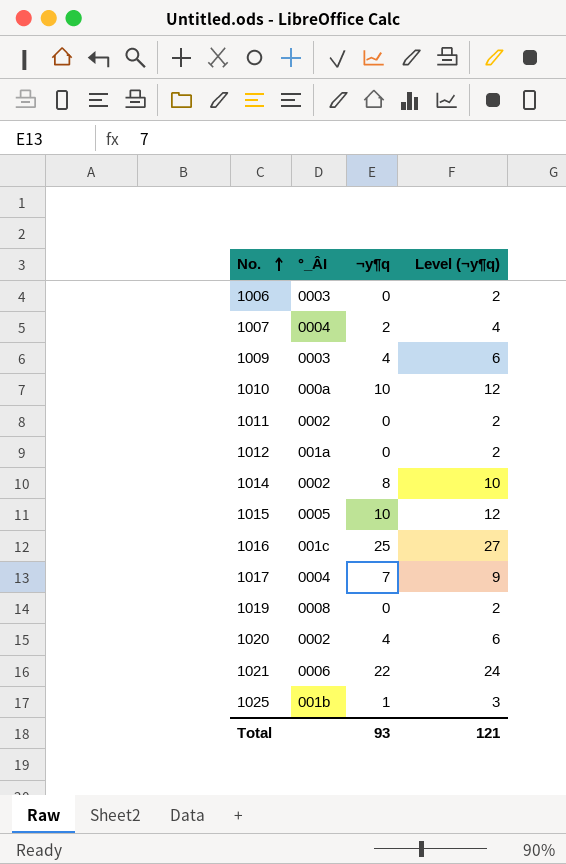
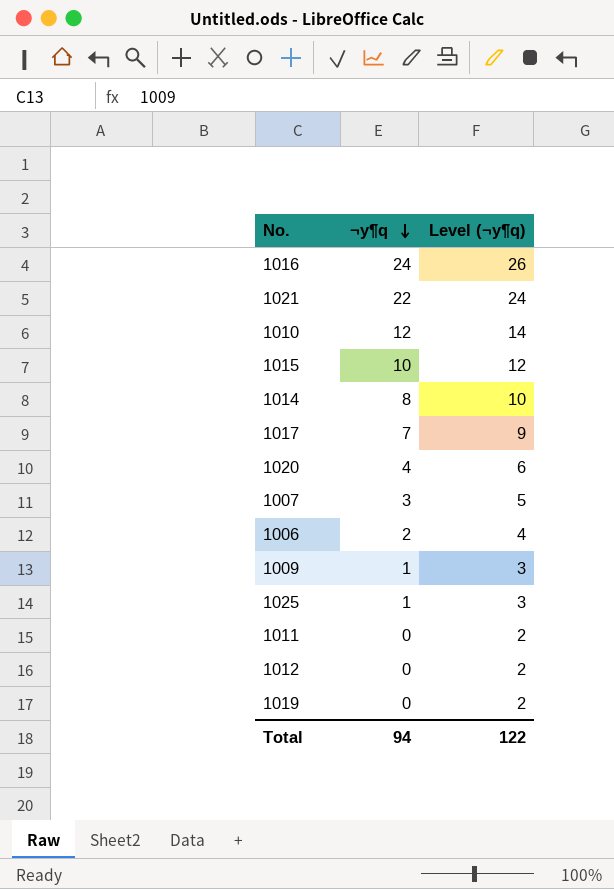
row order: No. ascending -> ¬y¶q descending
column °_ÂI | position: 2 -> none
1016 | ¬y¶q: 25 -> 24
1016 | Level (¬y¶q): 27 -> 26
1010 | ¬y¶q: 10 -> 12
1010 | Level (¬y¶q): 12 -> 14
1007 | ¬y¶q: 2 -> 3
1007 | Level (¬y¶q): 4 -> 5
1006 | ¬y¶q: 0 -> 2
1006 | Level (¬y¶q): 2 -> 4
1009 | ¬y¶q: 4 -> 1
1009 | Level (¬y¶q): 6 -> 3
Total | ¬y¶q: 93 -> 94
Total | Level (¬y¶q): 121 -> 122

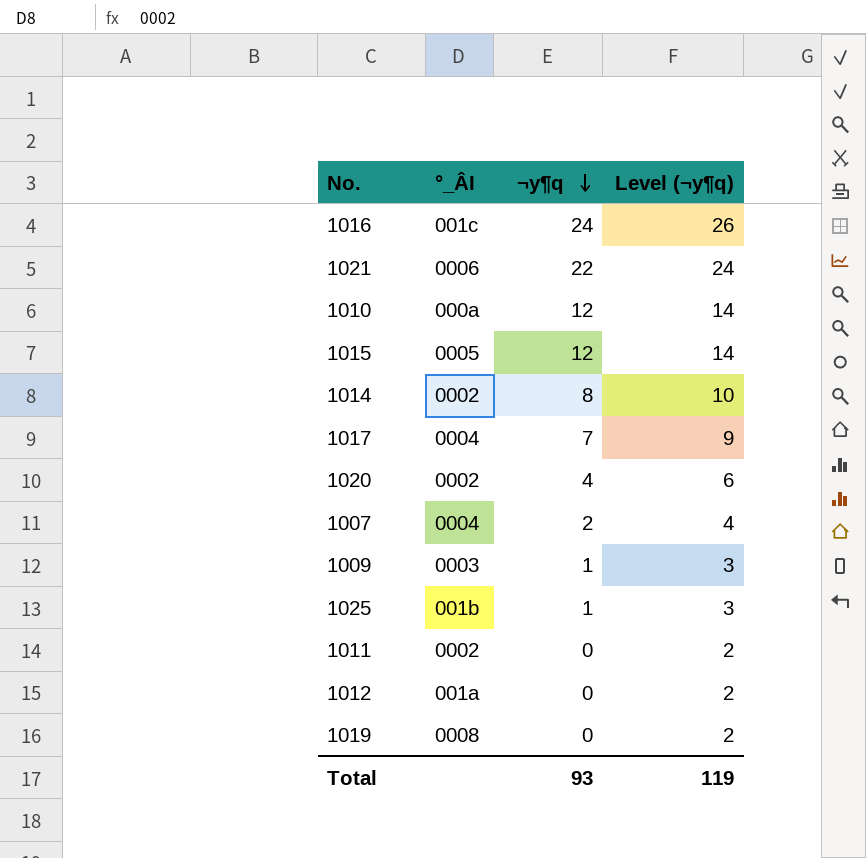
column °_ÂI | position: none -> 2
row 1006: 2 | 4 -> none
1015 | ¬y¶q: 10 -> 12
1015 | Level (¬y¶q): 12 -> 14
1007 | ¬y¶q: 3 -> 2
1007 | Level (¬y¶q): 5 -> 4
Total | ¬y¶q: 94 -> 93
Total | Level (¬y¶q): 122 -> 119

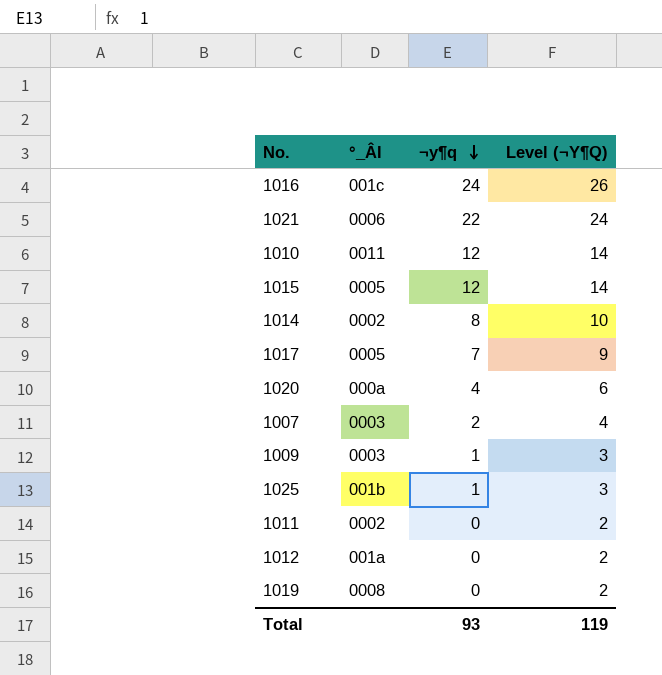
column name: Level (¬y¶q) -> Level (¬Y¶Q)
1010 | °_ÂI: 000a -> 0011
1017 | °_ÂI: 0004 -> 0005
1020 | °_ÂI: 0002 -> 000a
1007 | °_ÂI: 0004 -> 0003

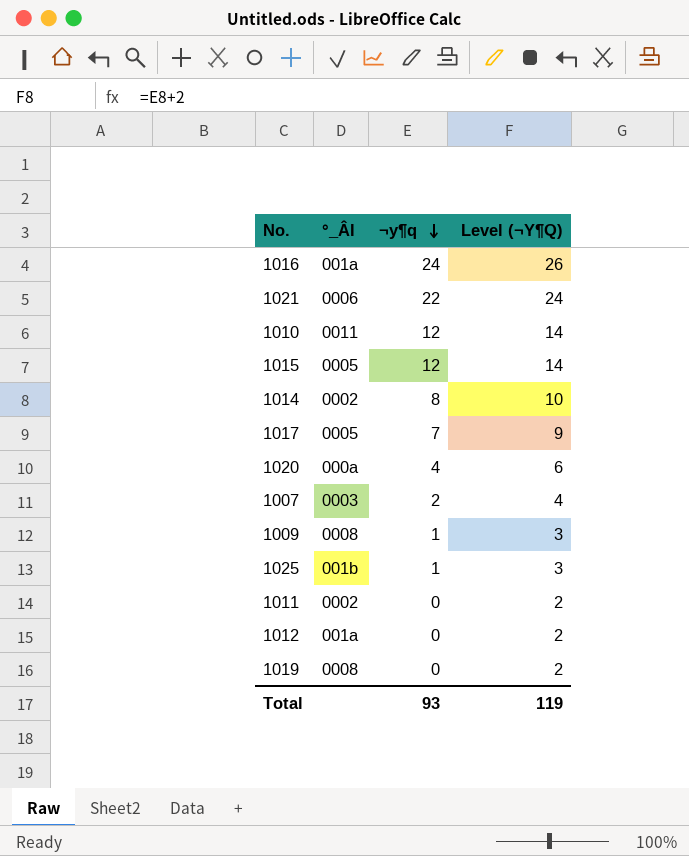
1016 | °_ÂI: 001c -> 001a
1009 | °_ÂI: 0003 -> 0008

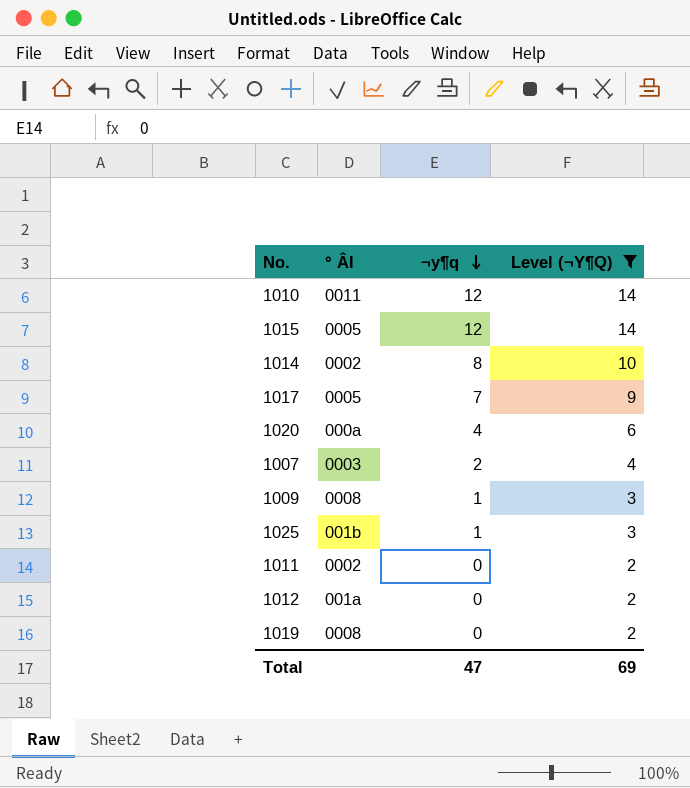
filter: none -> Level (¬Y¶Q) <= 14
column name: °_ÂI -> ° ÂI
Total | ¬y¶q: 93 -> 47
Total | Level (¬Y¶Q): 119 -> 69

